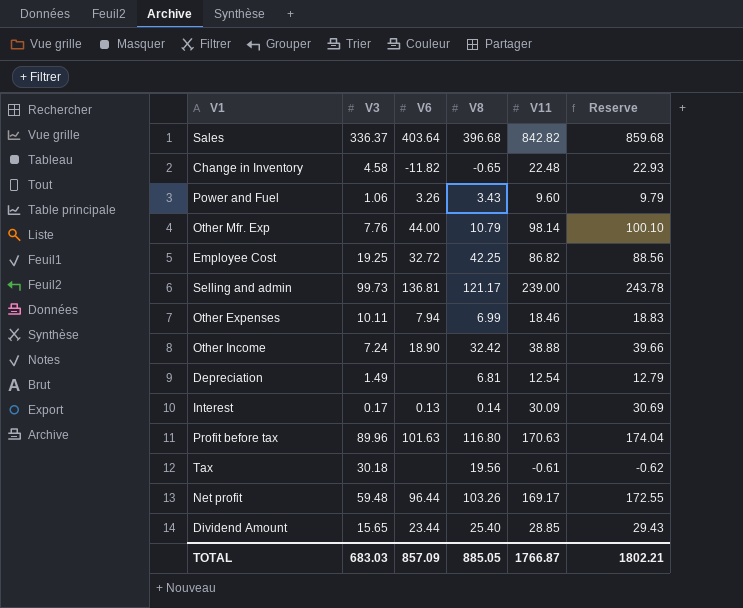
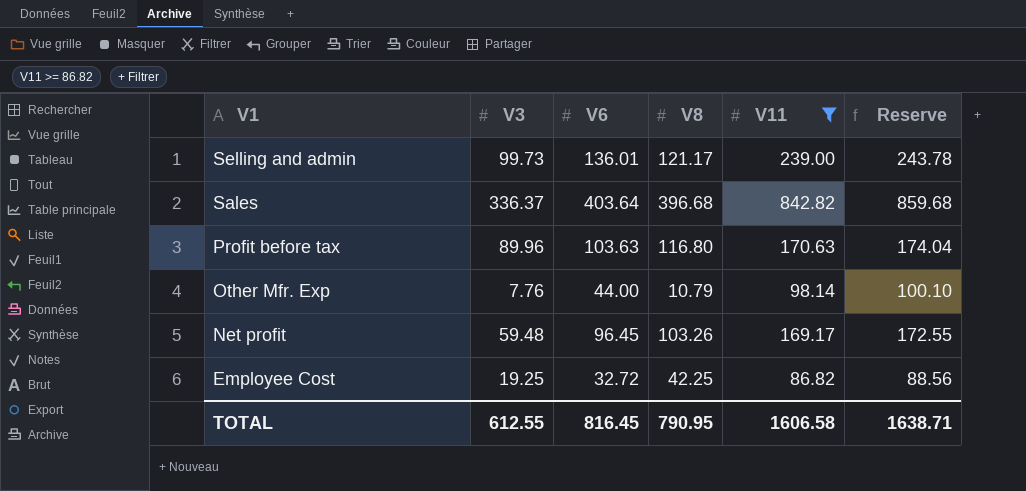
filter: none -> V11 >= 86.82
row order: none -> V1 descending
Selling and admin | V6: 136.81 -> 136.01
Profit before tax | V6: 101.63 -> 103.63
Net profit | V6: 96.44 -> 96.45
TOTAL | V3: 683.03 -> 612.55
TOTAL | V6: 857.09 -> 816.45
TOTAL | V8: 885.05 -> 790.95
TOTAL | V11: 1766.87 -> 1606.58
TOTAL | Reserve: 1802.21 -> 1638.71

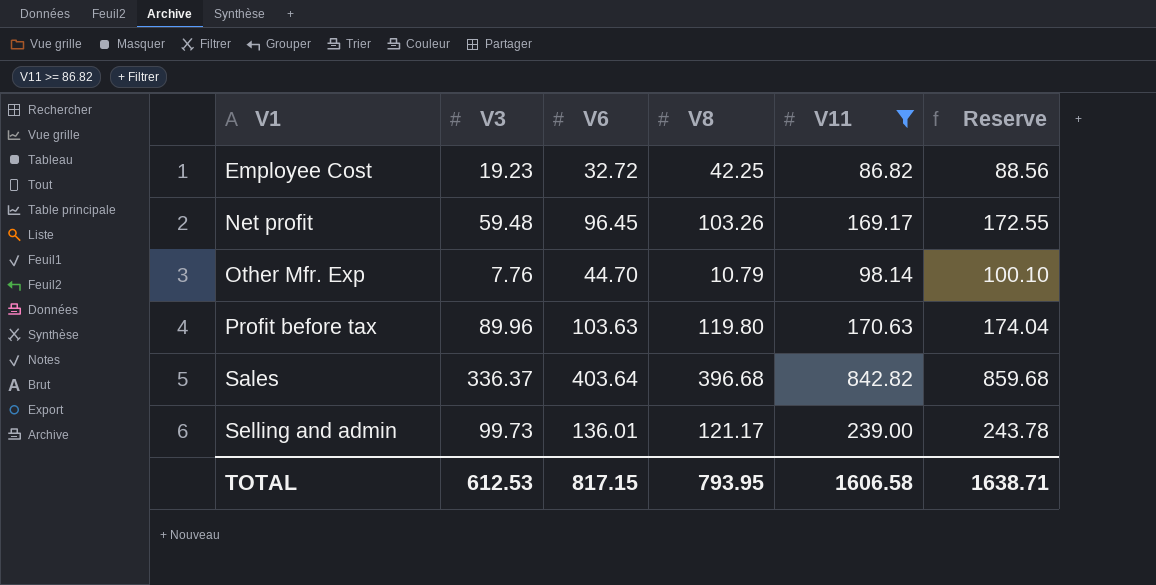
row order: V1 descending -> V1 ascending
Employee Cost | V3: 19.25 -> 19.23
Other Mfr. Exp | V6: 44.00 -> 44.70
Profit before tax | V8: 116.80 -> 119.80
TOTAL | V3: 612.55 -> 612.53
TOTAL | V6: 816.45 -> 817.15
TOTAL | V8: 790.95 -> 793.95

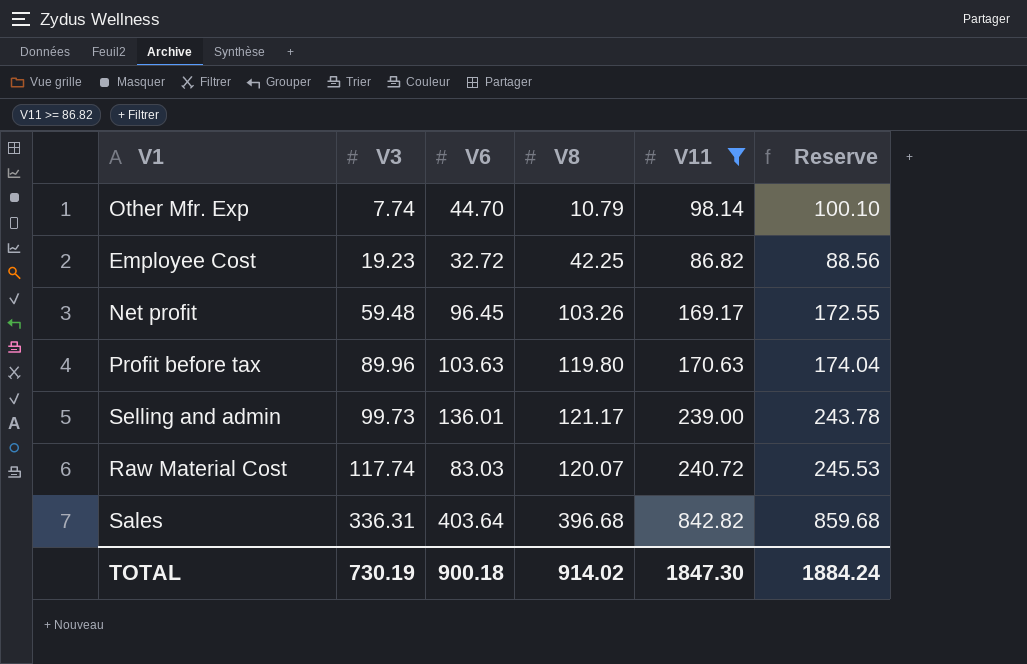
row order: V1 ascending -> V3 ascending
Other Mfr. Exp | V3: 7.76 -> 7.74
row Raw Material Cost: none -> 117.74 | 83.03 | 120.07 | 240.72 | 245.53
Sales | V3: 336.37 -> 336.31
TOTAL | V3: 612.53 -> 730.19
TOTAL | V6: 817.15 -> 900.18
TOTAL | V8: 793.95 -> 914.02
TOTAL | V11: 1606.58 -> 1847.30
TOTAL | Reserve: 1638.71 -> 1884.24

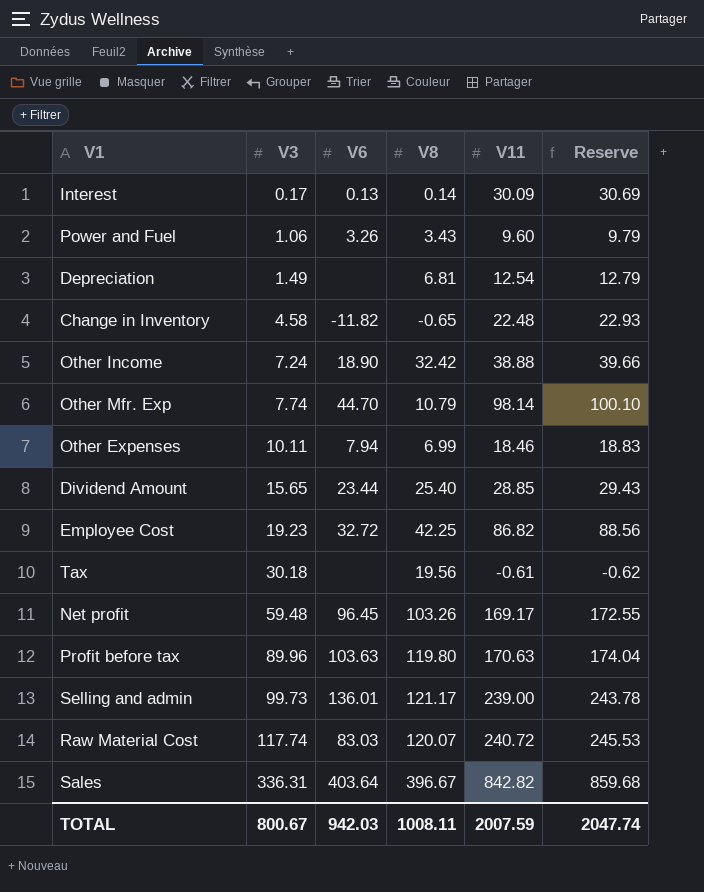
filter: V11 >= 86.82 -> none
Sales | V8: 396.68 -> 396.67
TOTAL | V3: 730.19 -> 800.67
TOTAL | V6: 900.18 -> 942.03
TOTAL | V8: 914.02 -> 1008.11
TOTAL | V11: 1847.30 -> 2007.59
TOTAL | Reserve: 1884.24 -> 2047.74

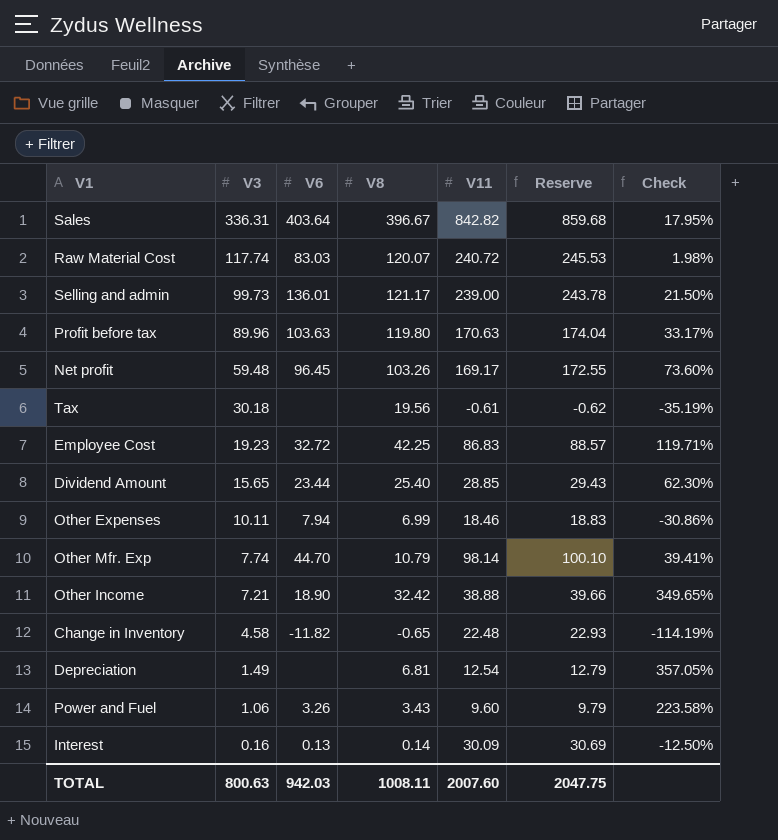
row order: V3 ascending -> V3 descending
column Check | formula: none -> ([V8] - [V3]) / [V3]
Employee Cost | V11: 86.82 -> 86.83
Employee Cost | Reserve: 88.56 -> 88.57
Other Income | V3: 7.24 -> 7.21
Interest | V3: 0.17 -> 0.16
TOTAL | V3: 800.67 -> 800.63
TOTAL | V11: 2007.59 -> 2007.60
TOTAL | Reserve: 2047.74 -> 2047.75

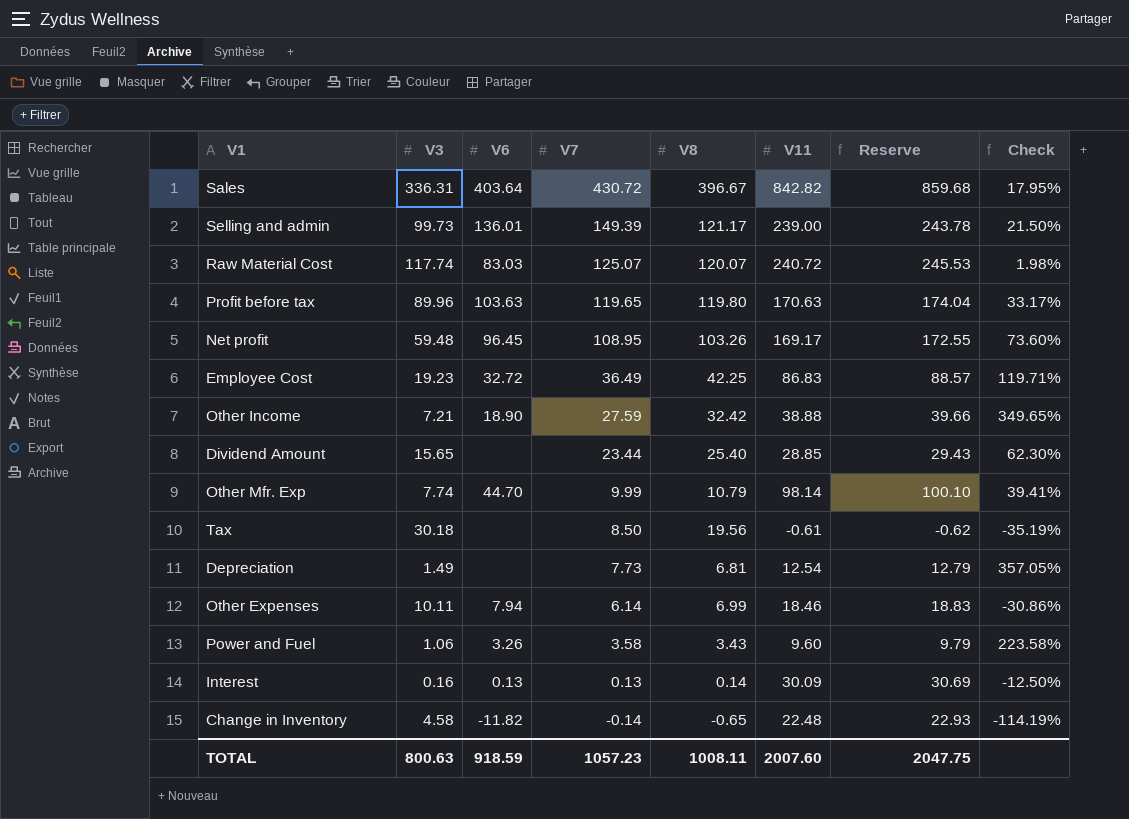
row order: V3 descending -> V7 descending
column V7 | position: none -> 4
Dividend Amount | V6: 23.44 -> none
TOTAL | V6: 942.03 -> 918.59

